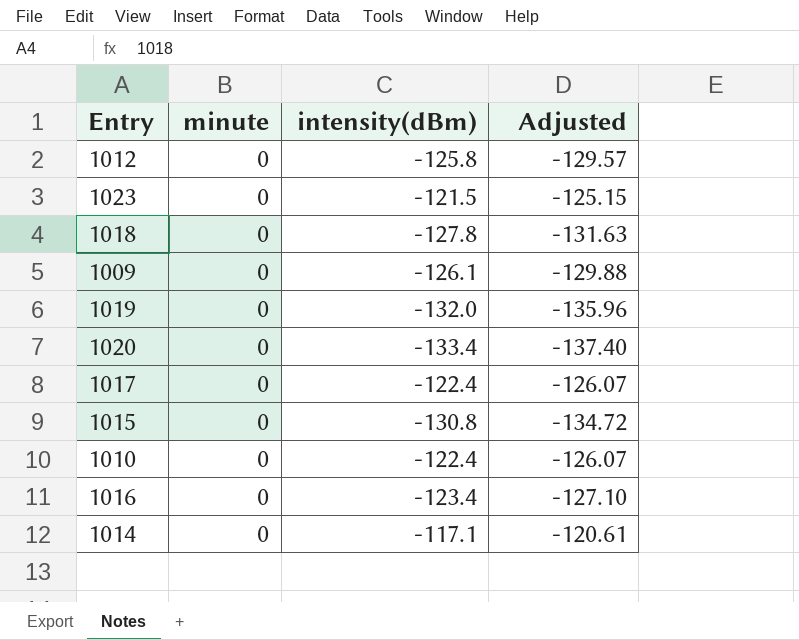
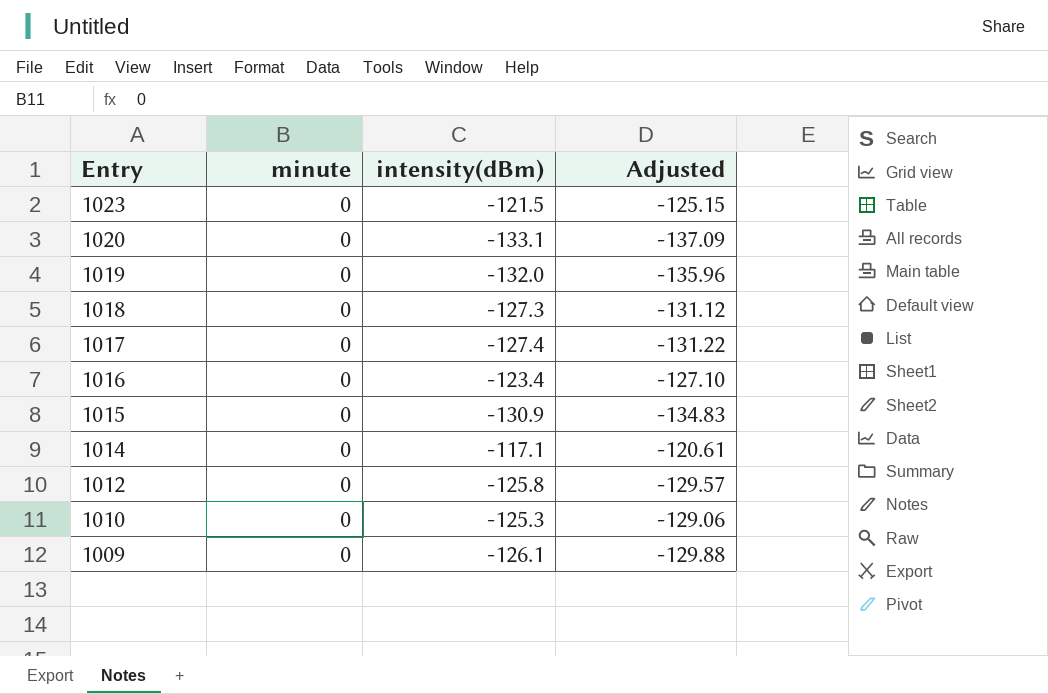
row order: none -> Entry descending
1020 | intensity(dBm): -133.4 -> -133.1
1020 | Adjusted: -137.40 -> -137.09
1018 | intensity(dBm): -127.8 -> -127.3
1018 | Adjusted: -131.63 -> -131.12
1017 | intensity(dBm): -122.4 -> -127.4
1017 | Adjusted: -126.07 -> -131.22
1015 | intensity(dBm): -130.8 -> -130.9
1015 | Adjusted: -134.72 -> -134.83
1010 | intensity(dBm): -122.4 -> -125.3
1010 | Adjusted: -126.07 -> -129.06

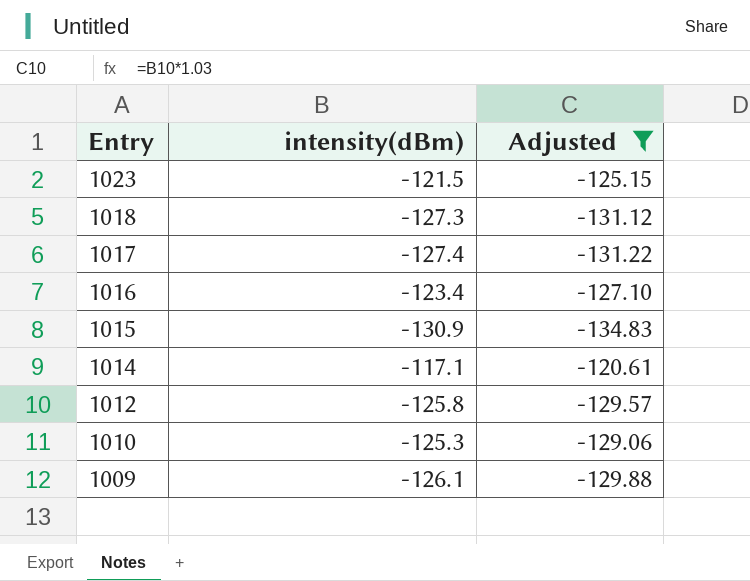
filter: none -> Adjusted >= -134.83
column minute | position: 2 -> none

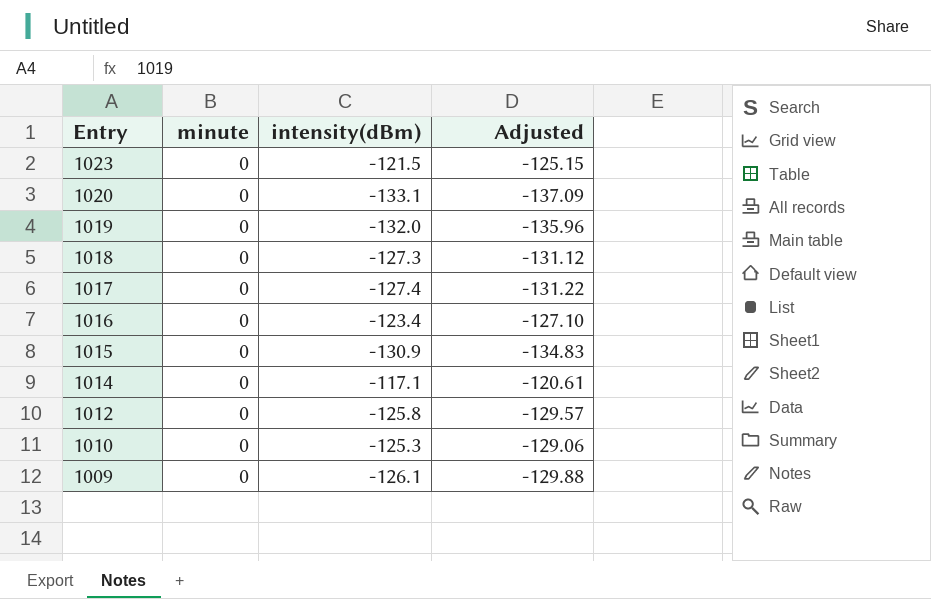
filter: Adjusted >= -134.83 -> none
column minute | position: none -> 2

